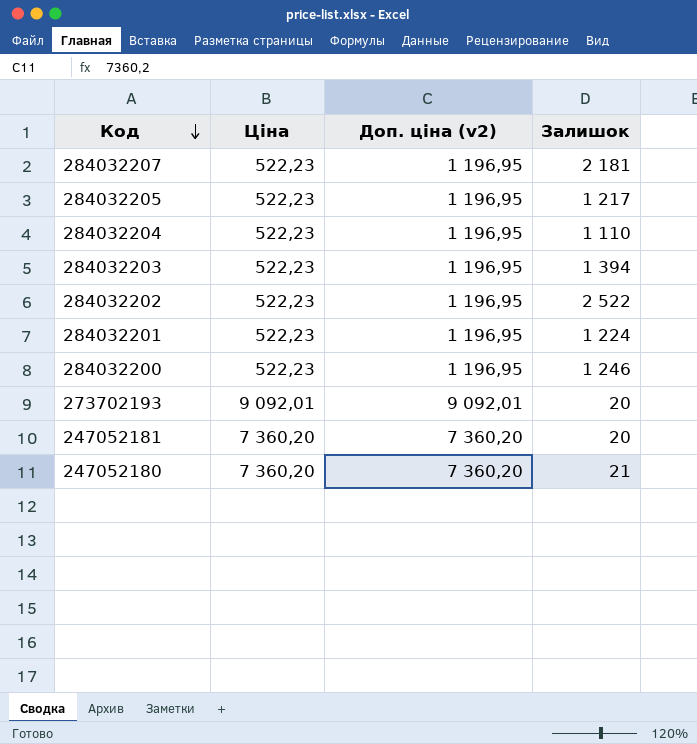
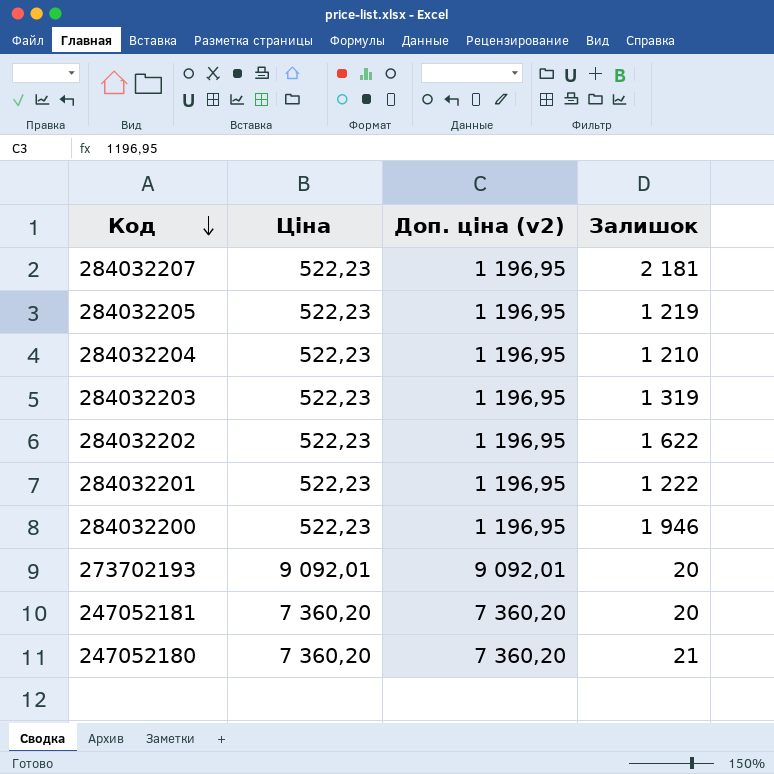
284032205 | Залишок: 1 217 -> 1 219
284032204 | Залишок: 1 110 -> 1 210
284032203 | Залишок: 1 394 -> 1 319
284032202 | Залишок: 2 522 -> 1 622
284032201 | Залишок: 1 224 -> 1 222
284032200 | Залишок: 1 246 -> 1 946

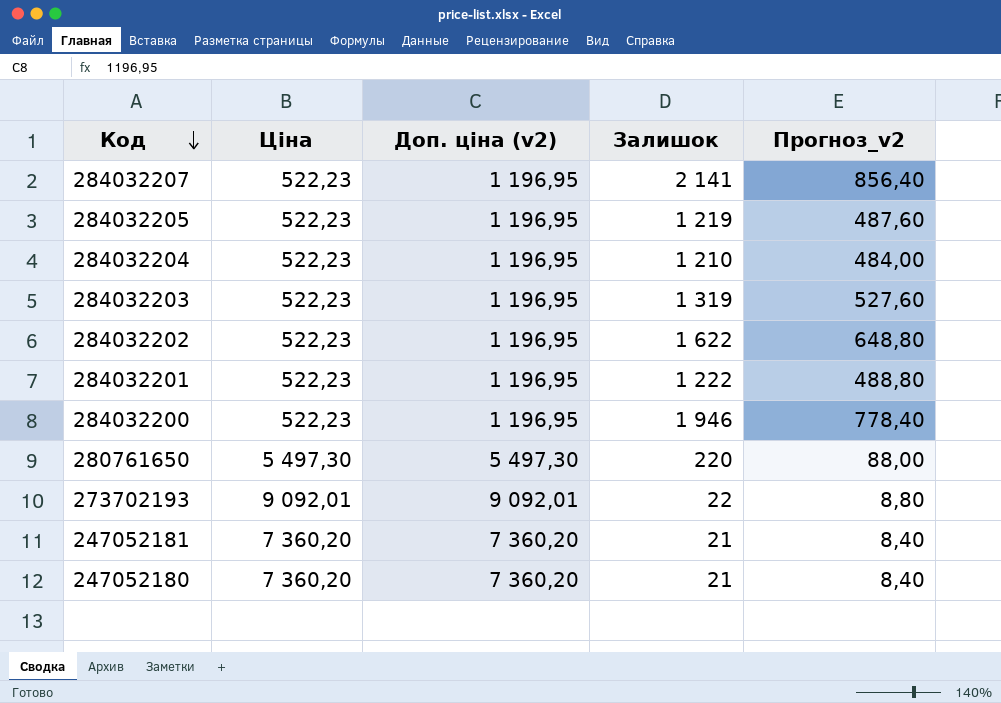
column Прогноз_v2 | formula: none -> [Залишок] * 0,4
284032207 | Залишок: 2 181 -> 2 141
row 280761650: none -> 5 497,30 | 5 497,30 | 220 | 88,00
273702193 | Залишок: 20 -> 22
247052181 | Залишок: 20 -> 21

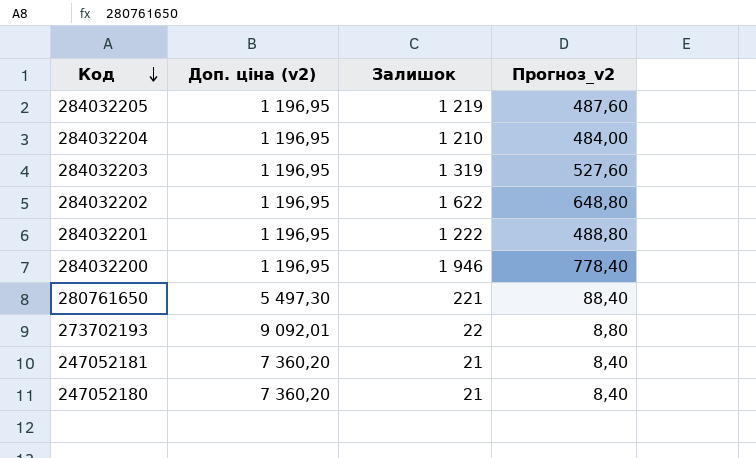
column Ціна | position: 2 -> none
row 284032207: 522,23 | 1 196,95 | 2 141 | 856,40 -> none
280761650 | Залишок: 220 -> 221
280761650 | Прогноз_v2: 88,00 -> 88,40

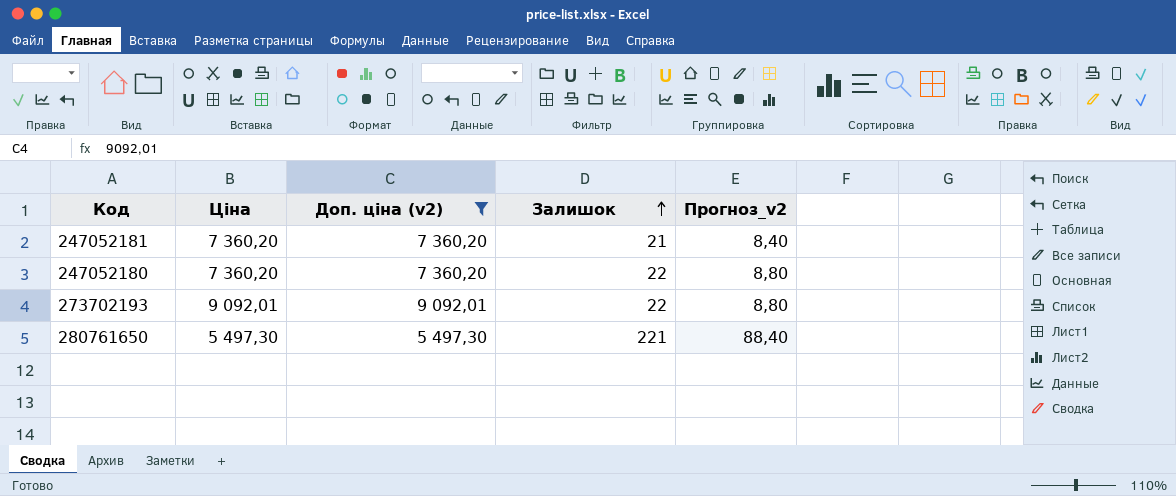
filter: none -> Доп. ціна (v2) != 1 196,95
row order: Код descending -> Залишок ascending
column Ціна | position: none -> 2
247052180 | Залишок: 21 -> 22
247052180 | Прогноз_v2: 8,40 -> 8,80

